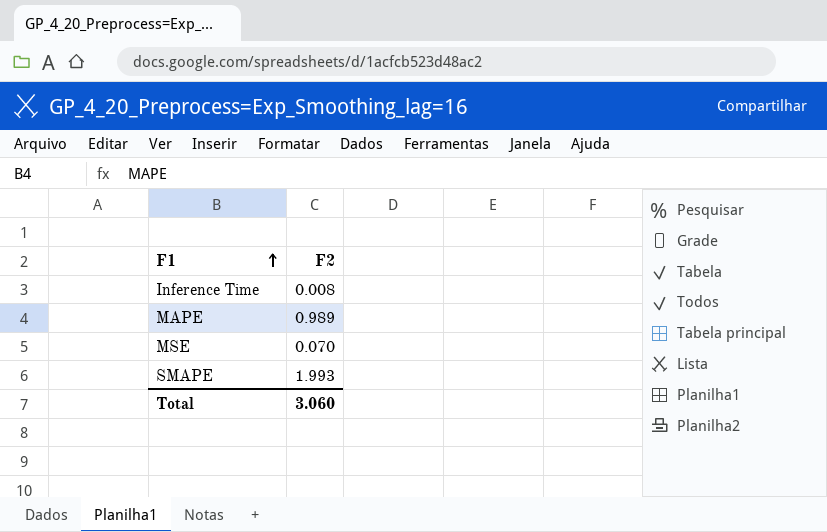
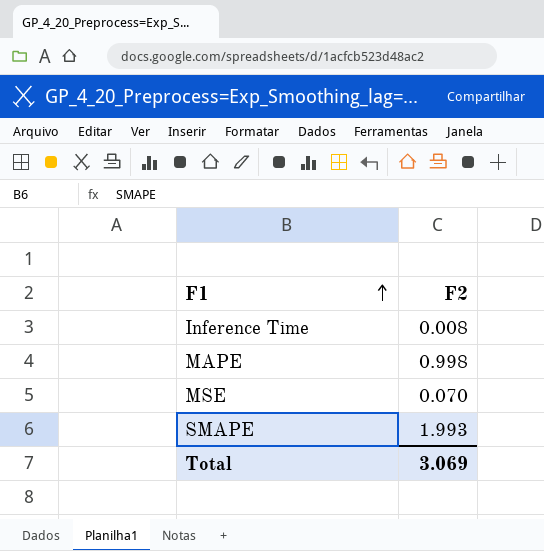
MAPE | F2: 0.989 -> 0.998
Total | F2: 3.060 -> 3.069

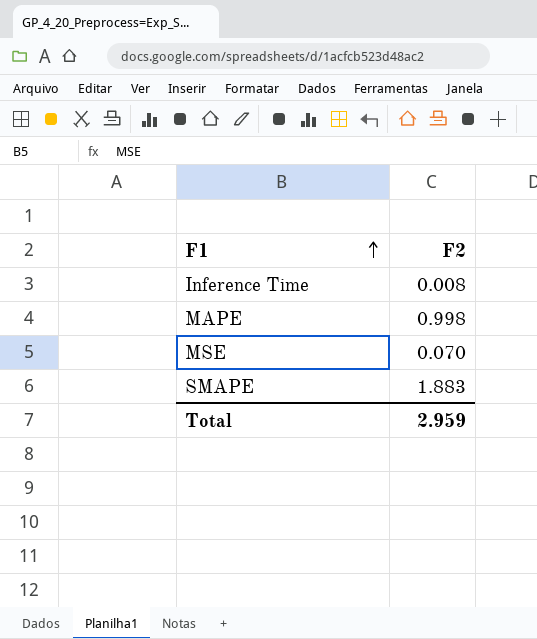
SMAPE | F2: 1.993 -> 1.883
Total | F2: 3.069 -> 2.959

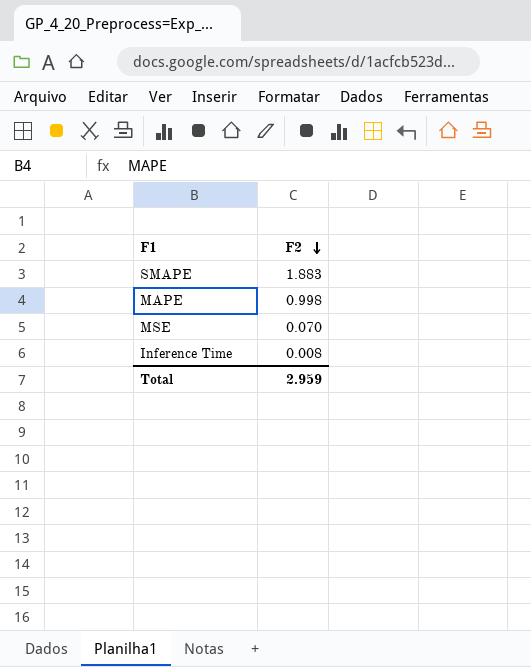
row order: F1 ascending -> F2 descending

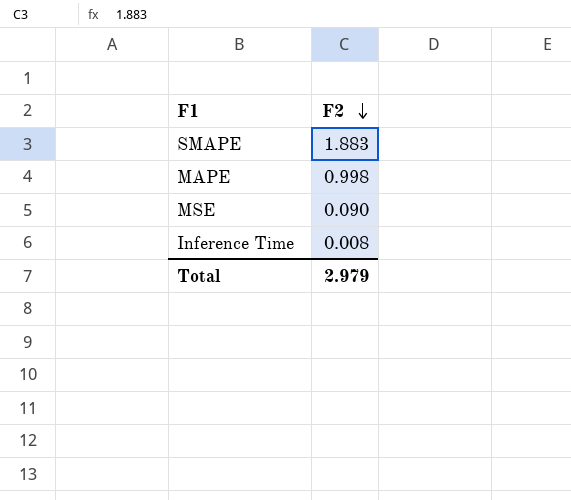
MSE | F2: 0.070 -> 0.090
Total | F2: 2.959 -> 2.979

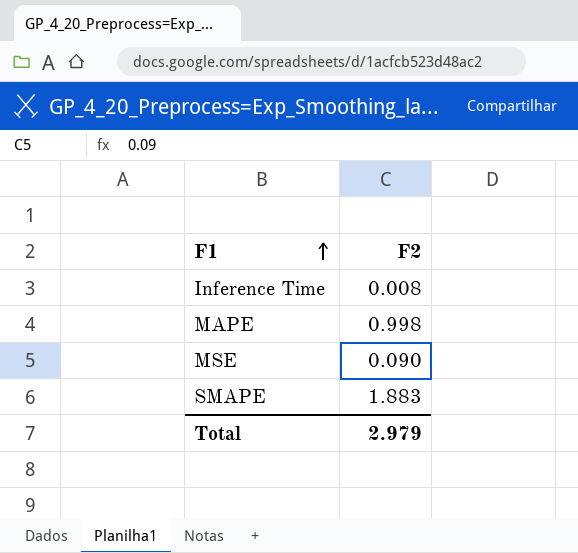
row order: F2 descending -> F1 ascending

